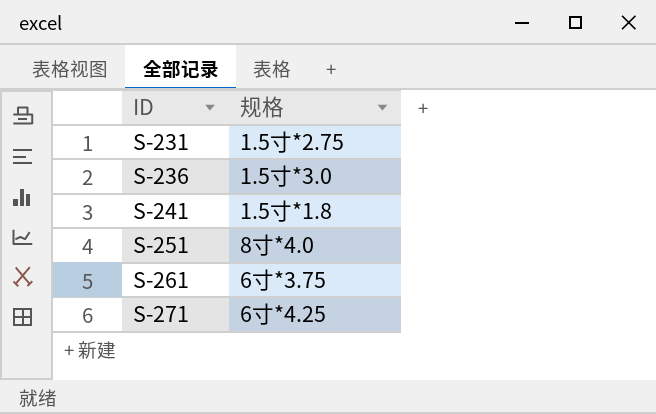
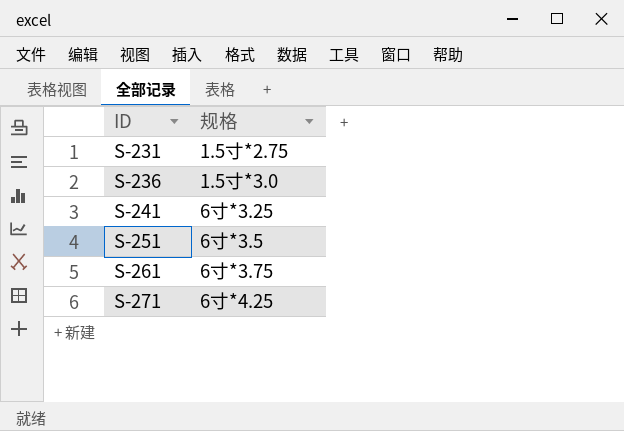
S-241 | 规格: 1.5寸*1.8 -> 6寸*3.25
S-251 | 规格: 8寸*4.0 -> 6寸*3.5

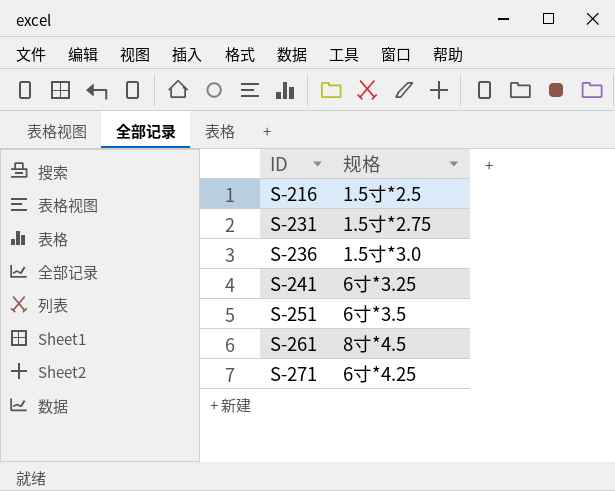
row S-216: none -> 1.5寸*2.5
S-261 | 规格: 6寸*3.75 -> 8寸*4.5

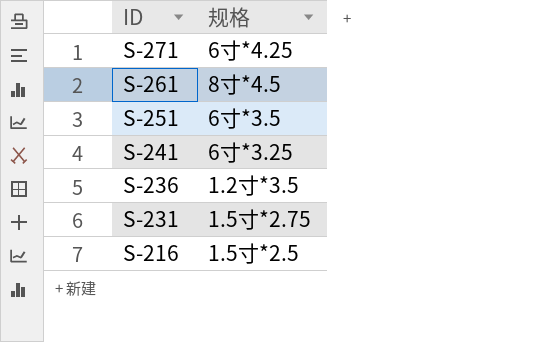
row order: ID ascending -> ID descending
S-236 | 规格: 1.5寸*3.0 -> 1.2寸*3.5

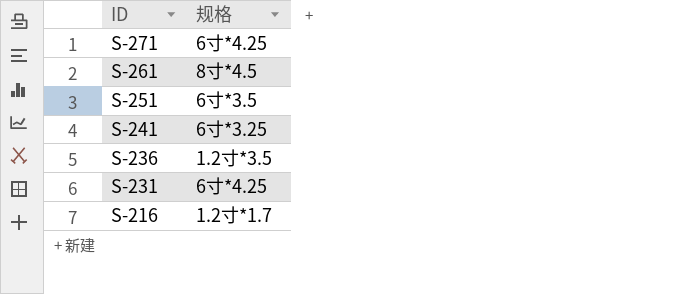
S-231 | 规格: 1.5寸*2.75 -> 6寸*4.25
S-216 | 规格: 1.5寸*2.5 -> 1.2寸*1.7

